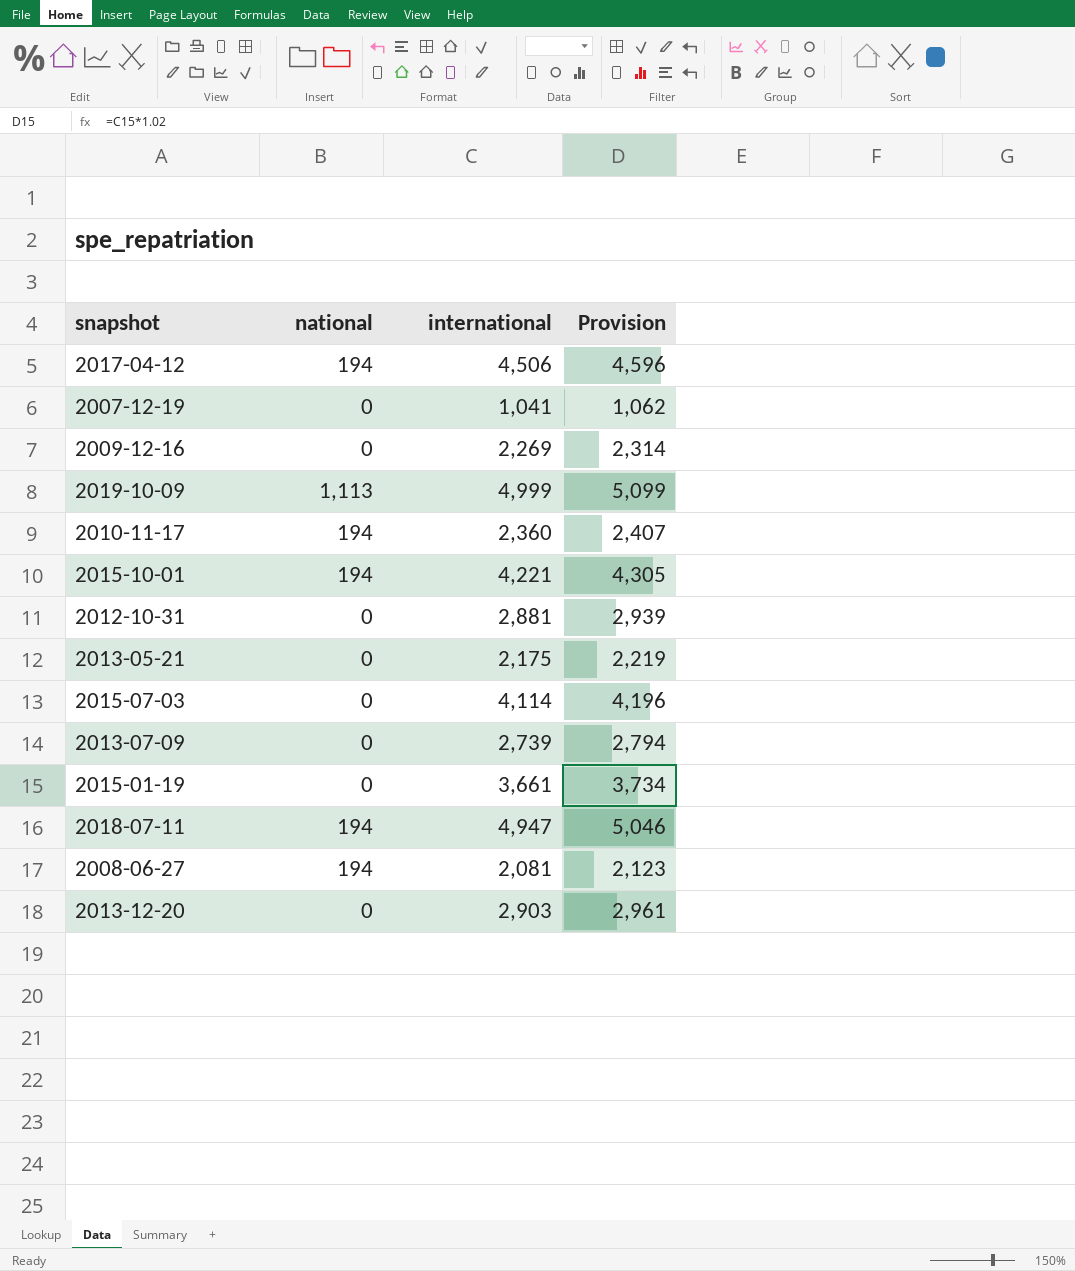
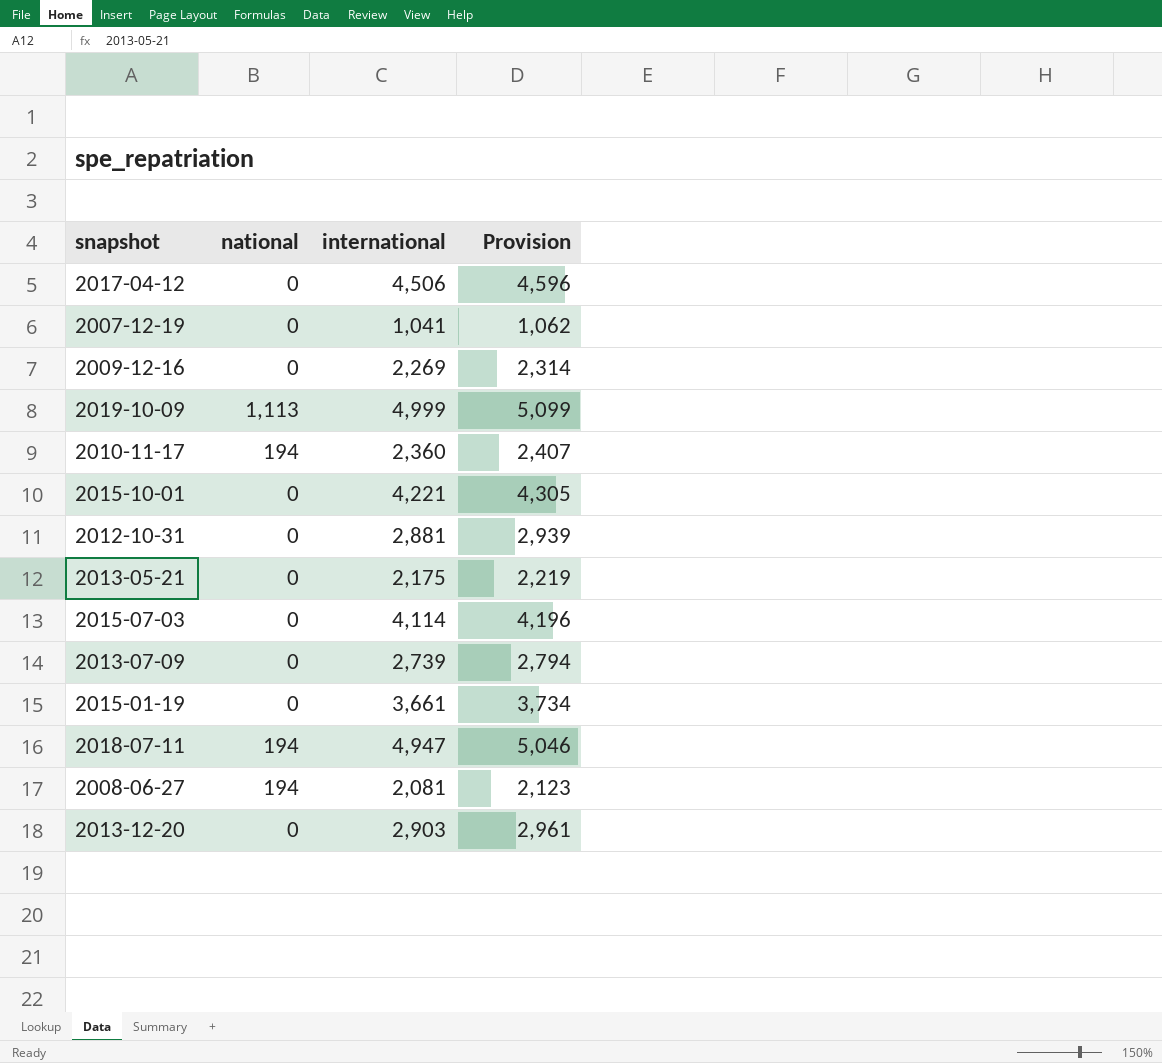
2017-04-12 | national: 194 -> 0
2015-10-01 | national: 194 -> 0

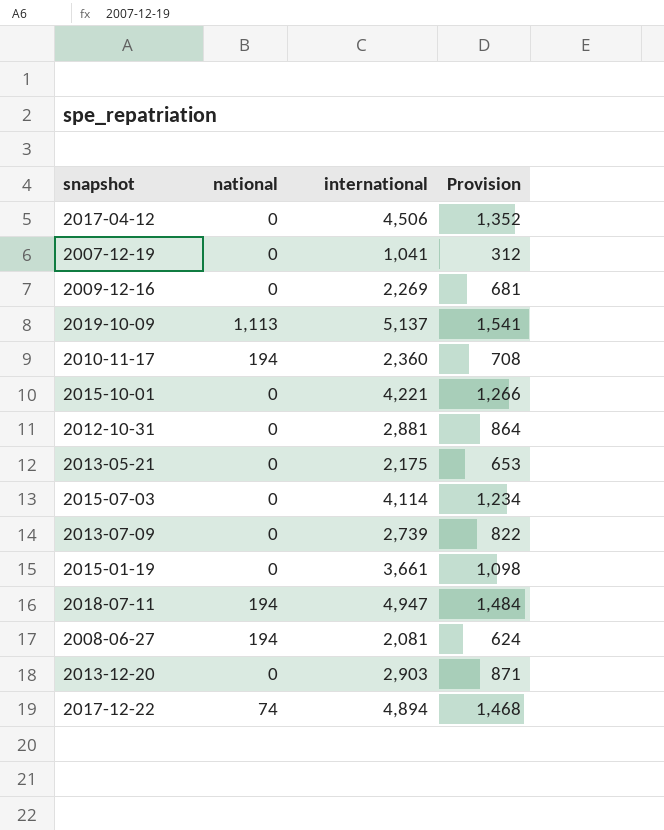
column Provision | formula: [international] * 1.02 -> [international] * 0.3
2019-10-09 | international: 4,999 -> 5,137
row 2017-12-22: none -> 74 | 4,894 | 1,468

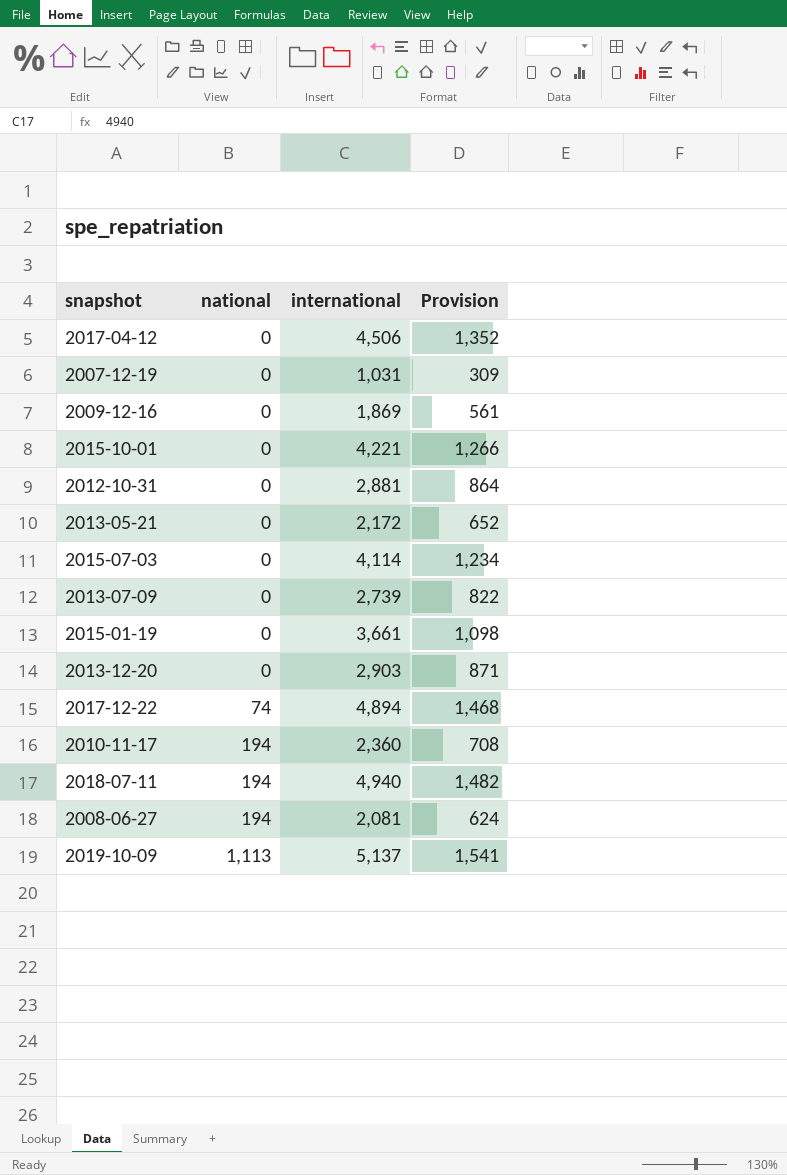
row order: none -> national ascending
2007-12-19 | international: 1,041 -> 1,031
2007-12-19 | Provision: 312 -> 309
2009-12-16 | international: 2,269 -> 1,869
2009-12-16 | Provision: 681 -> 561
2013-05-21 | international: 2,175 -> 2,172
2013-05-21 | Provision: 653 -> 652
2018-07-11 | international: 4,947 -> 4,940
2018-07-11 | Provision: 1,484 -> 1,482

